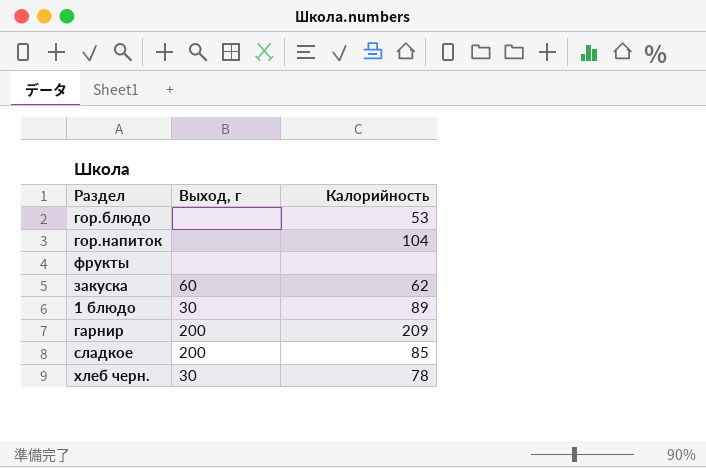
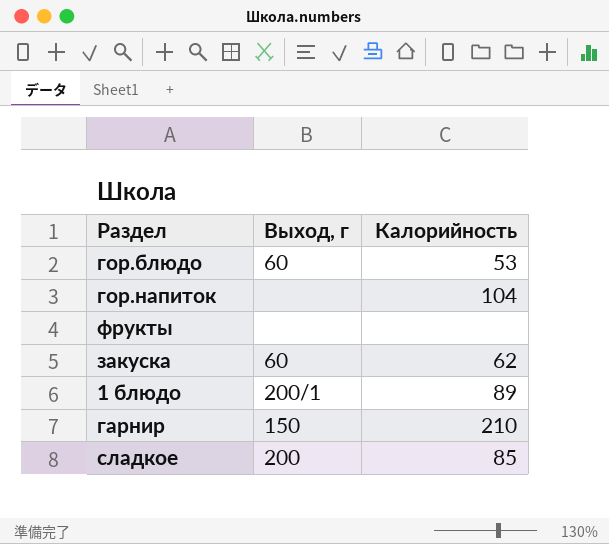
row хлеб черн.: 30 | 78 -> none
гор.блюдо | Выход, г: none -> 60
1 блюдо | Выход, г: 30 -> 200/1
гарнир | Выход, г: 200 -> 150
гарнир | Калорийность: 209 -> 210

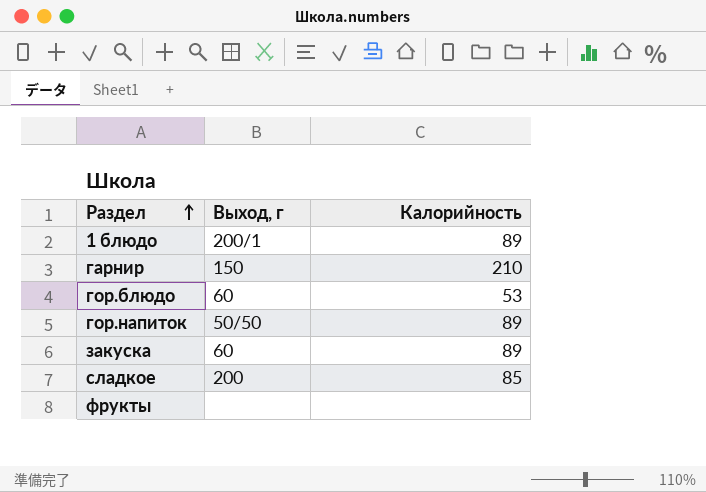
row order: none -> Раздел ascending
гор.напиток | Выход, г: none -> 50/50
гор.напиток | Калорийность: 104 -> 89
закуска | Калорийность: 62 -> 89

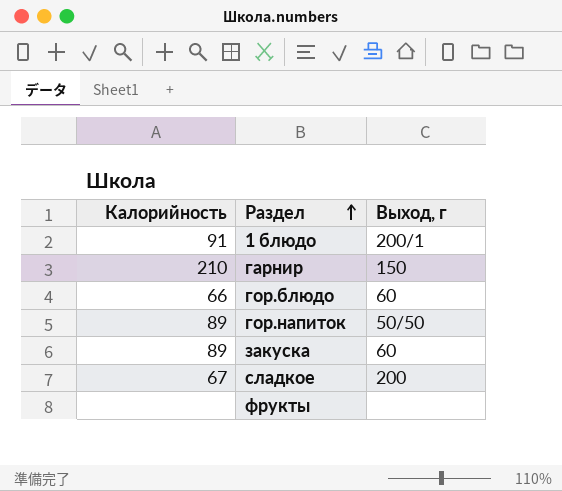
column Калорийность | position: 3 -> 1
1 блюдо | Калорийность: 89 -> 91
гор.блюдо | Калорийность: 53 -> 66
сладкое | Калорийность: 85 -> 67

